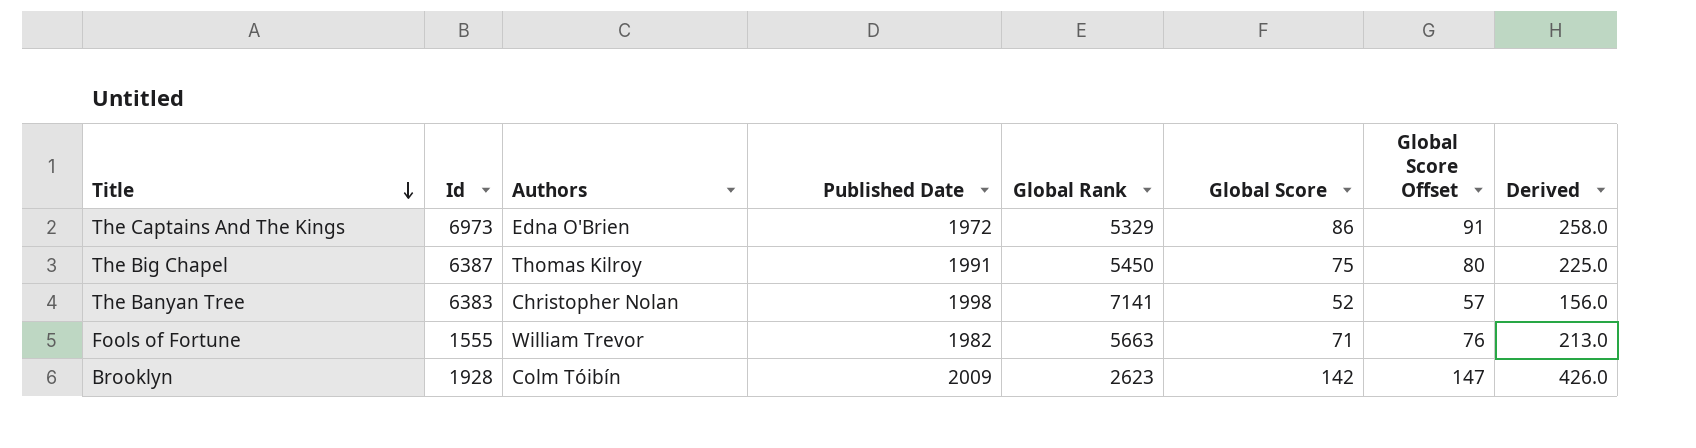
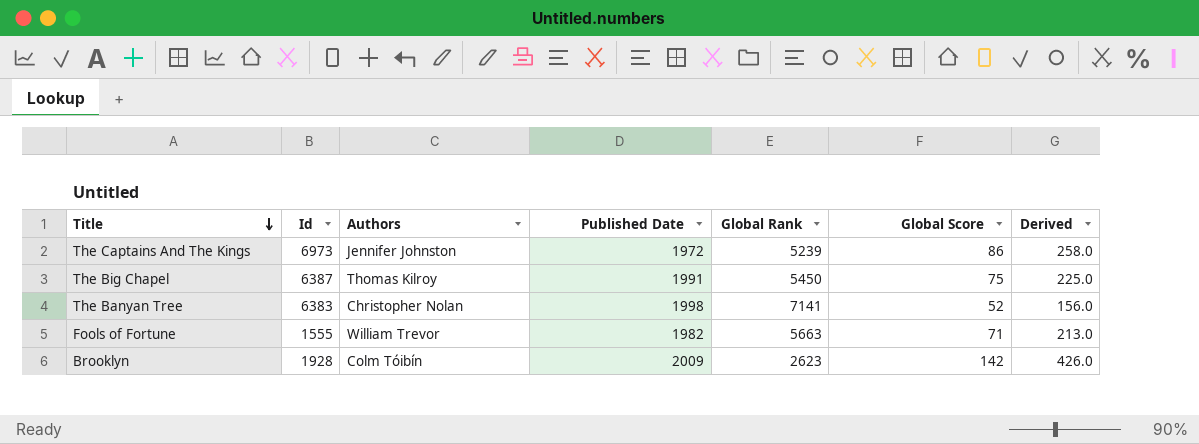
column Global Score Offset | formula: [Global Score] + 5 -> none
The Captains And The Kings | Authors: Edna O'Brien -> Jennifer Johnston
The Captains And The Kings | Global Rank: 5329 -> 5239

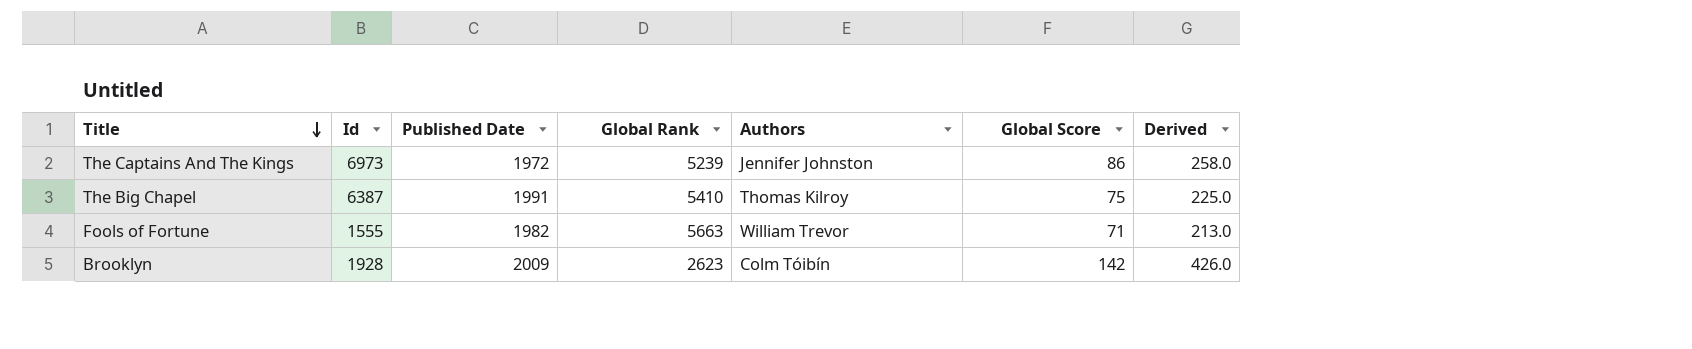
column Authors | position: 3 -> 5
row The Banyan Tree: 6383 | Christopher Nolan | 1998 | 7141 | 52 | 156.0 -> none
The Big Chapel | Global Rank: 5450 -> 5410

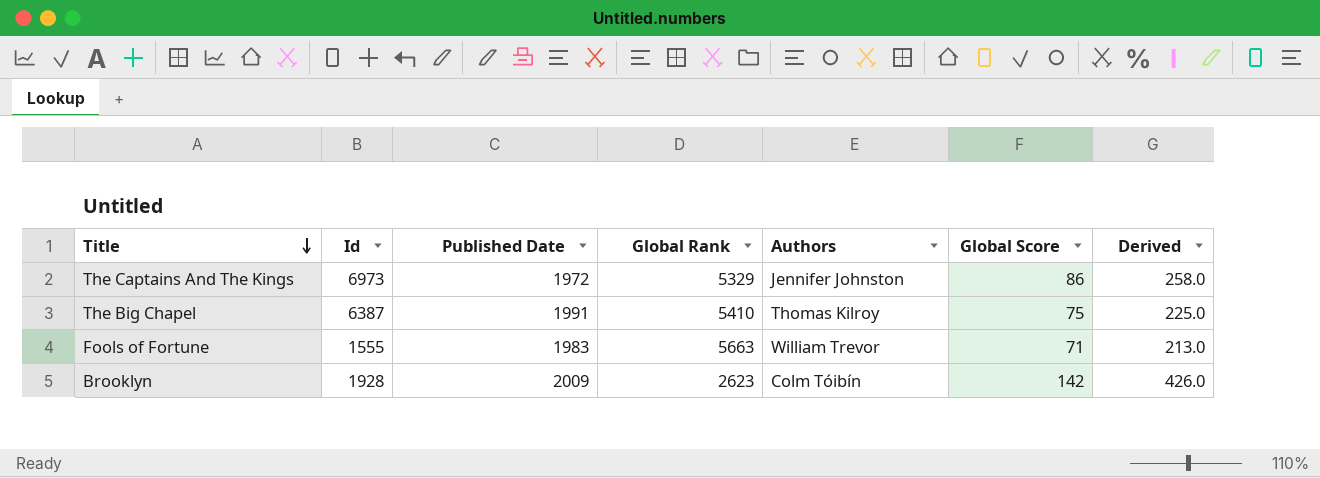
The Captains And The Kings | Global Rank: 5239 -> 5329
Fools of Fortune | Published Date: 1982 -> 1983

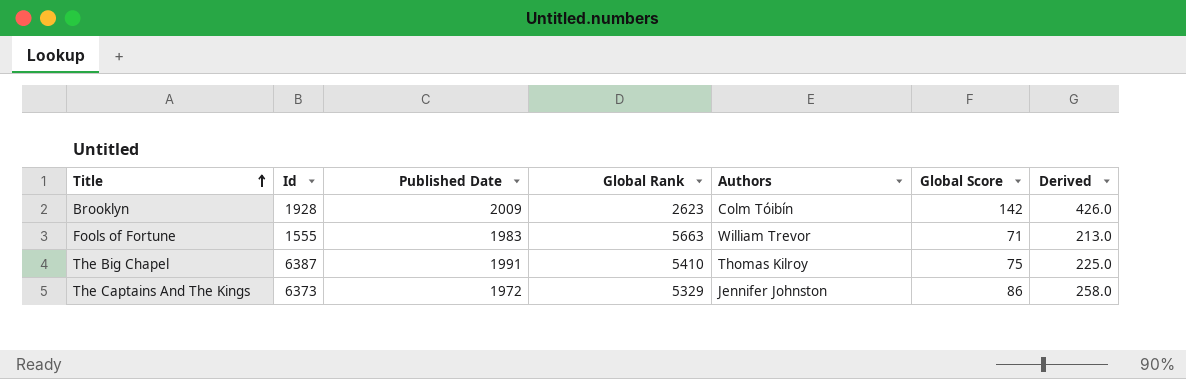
row order: Title descending -> Title ascending
The Captains And The Kings | Id: 6973 -> 6373

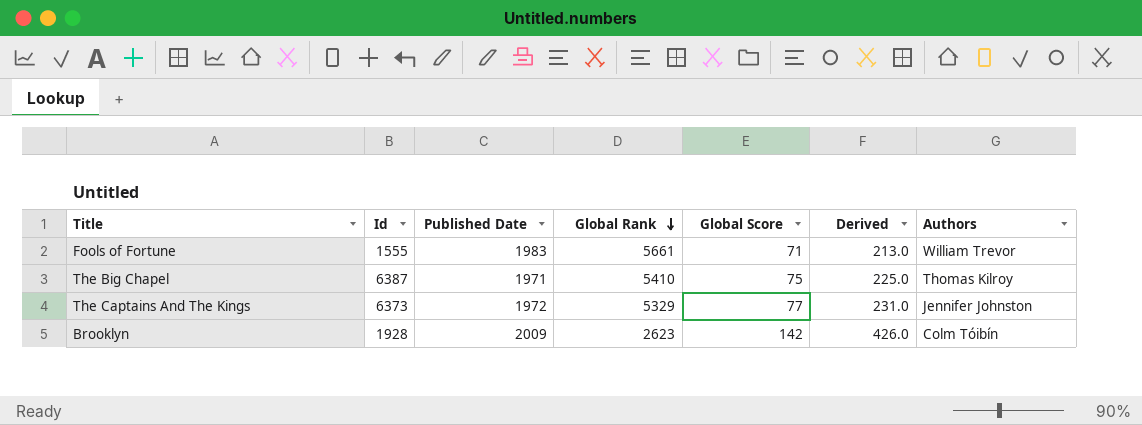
row order: Title ascending -> Global Rank descending
column Authors | position: 5 -> 7
Fools of Fortune | Global Rank: 5663 -> 5661
The Big Chapel | Published Date: 1991 -> 1971
The Captains And The Kings | Global Score: 86 -> 77
The Captains And The Kings | Derived: 258.0 -> 231.0

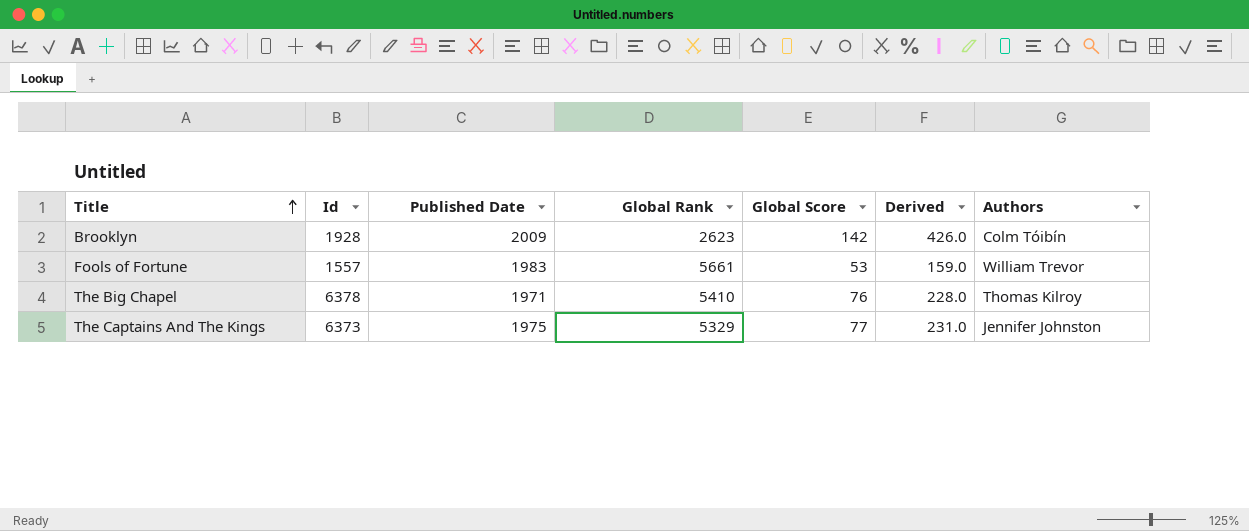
row order: Global Rank descending -> Title ascending
Fools of Fortune | Id: 1555 -> 1557
Fools of Fortune | Global Score: 71 -> 53
Fools of Fortune | Derived: 213.0 -> 159.0
The Big Chapel | Id: 6387 -> 6378
The Big Chapel | Global Score: 75 -> 76
The Big Chapel | Derived: 225.0 -> 228.0
The Captains And The Kings | Published Date: 1972 -> 1975

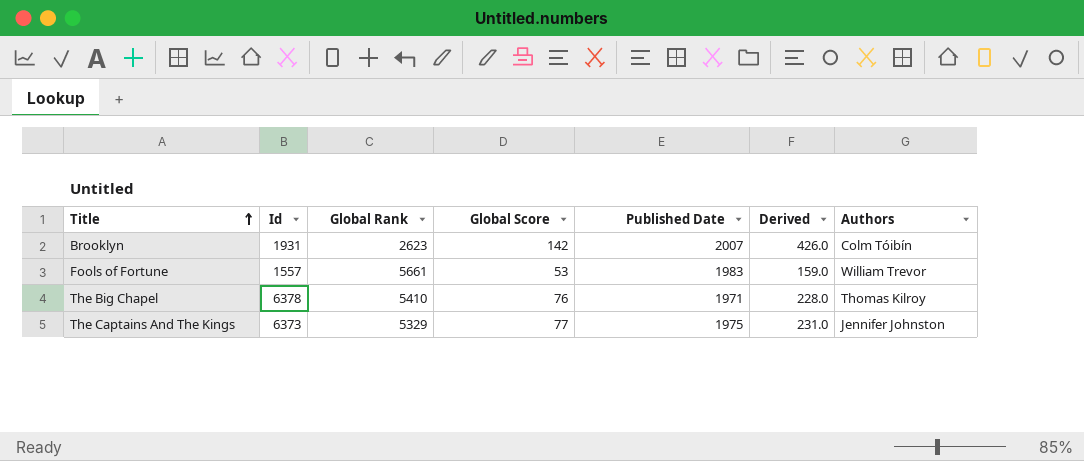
column Published Date | position: 3 -> 5
Brooklyn | Id: 1928 -> 1931
Brooklyn | Published Date: 2009 -> 2007

